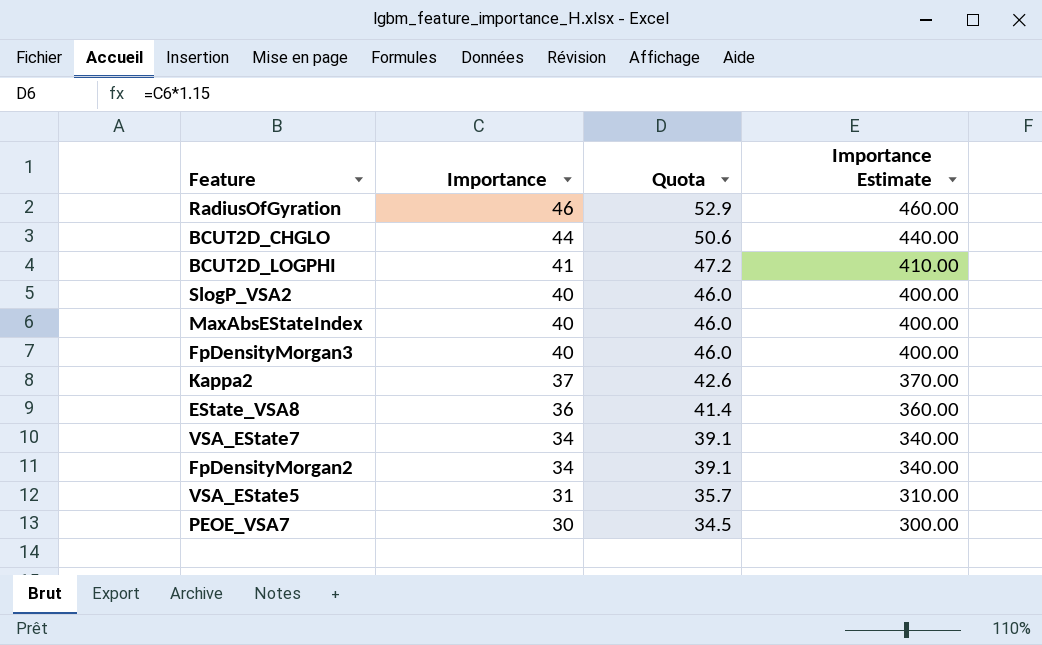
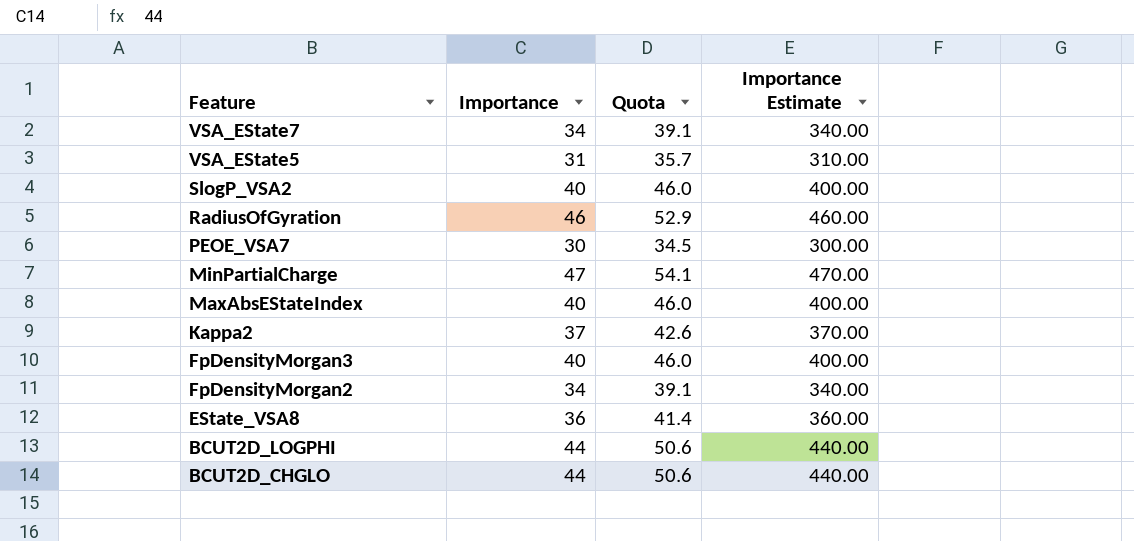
row order: Importance descending -> Feature descending
row MinPartialCharge: none -> 47 | 54.1 | 470.00
BCUT2D_LOGPHI | Importance: 41 -> 44
BCUT2D_LOGPHI | Quota: 47.2 -> 50.6
BCUT2D_LOGPHI | Importance Estimate: 410.00 -> 440.00

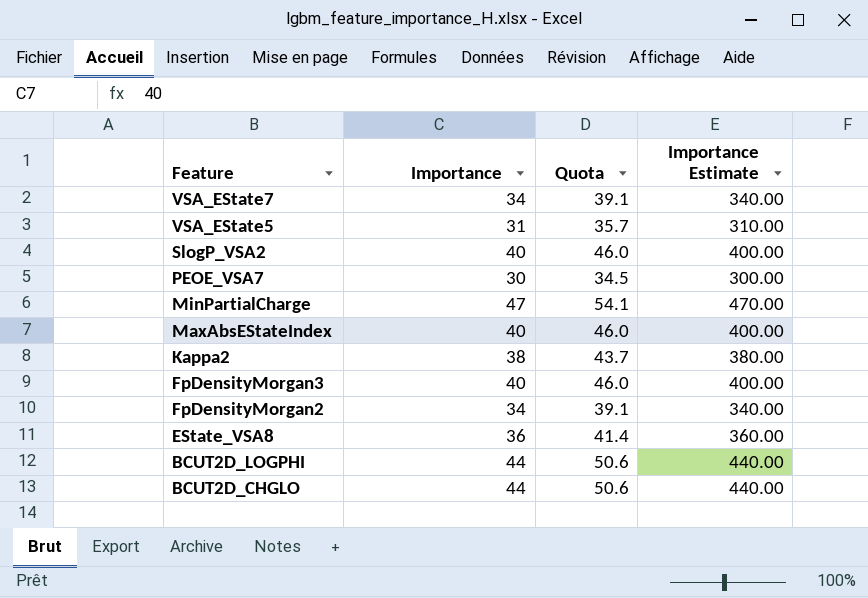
row RadiusOfGyration: 46 | 52.9 | 460.00 -> none
Kappa2 | Importance: 37 -> 38
Kappa2 | Quota: 42.6 -> 43.7
Kappa2 | Importance Estimate: 370.00 -> 380.00

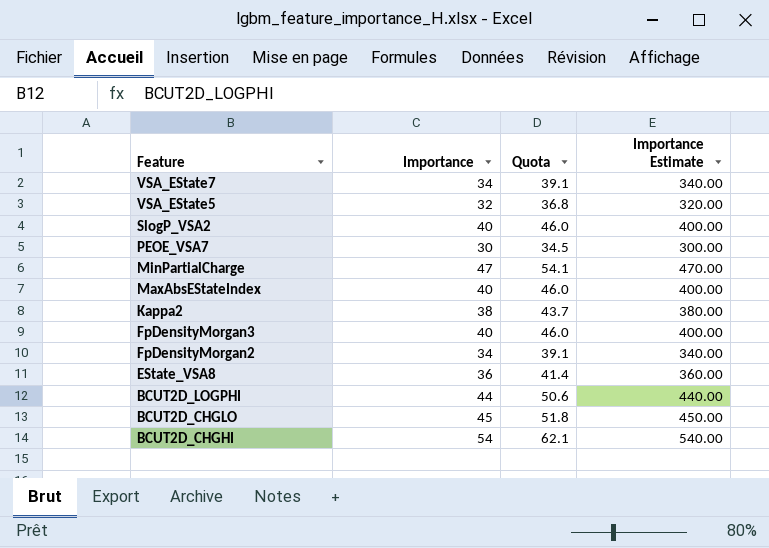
VSA_EState5 | Importance: 31 -> 32
VSA_EState5 | Quota: 35.7 -> 36.8
VSA_EState5 | Importance Estimate: 310.00 -> 320.00
BCUT2D_CHGLO | Importance: 44 -> 45
BCUT2D_CHGLO | Quota: 50.6 -> 51.8
BCUT2D_CHGLO | Importance Estimate: 440.00 -> 450.00
row BCUT2D_CHGHI: none -> 54 | 62.1 | 540.00

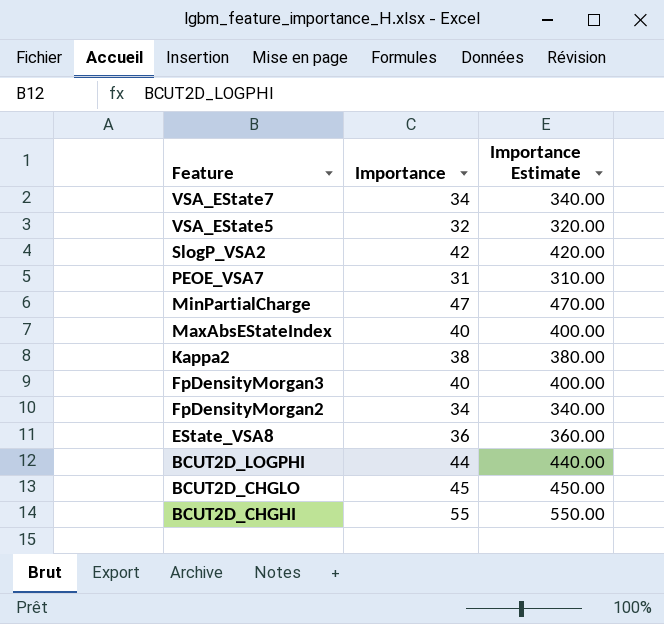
column Quota | formula: [Importance] * 1.15 -> none
SlogP_VSA2 | Importance: 40 -> 42
SlogP_VSA2 | Importance Estimate: 400.00 -> 420.00
PEOE_VSA7 | Importance: 30 -> 31
PEOE_VSA7 | Importance Estimate: 300.00 -> 310.00
BCUT2D_CHGHI | Importance: 54 -> 55
BCUT2D_CHGHI | Importance Estimate: 540.00 -> 550.00

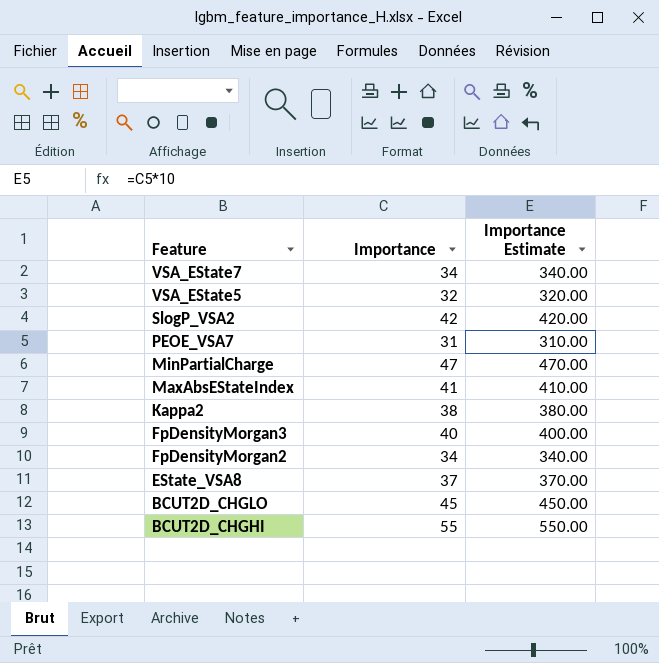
row BCUT2D_LOGPHI: 44 | 440.00 -> none
MaxAbsEStateIndex | Importance: 40 -> 41
MaxAbsEStateIndex | Importance Estimate: 400.00 -> 410.00
EState_VSA8 | Importance: 36 -> 37
EState_VSA8 | Importance Estimate: 360.00 -> 370.00

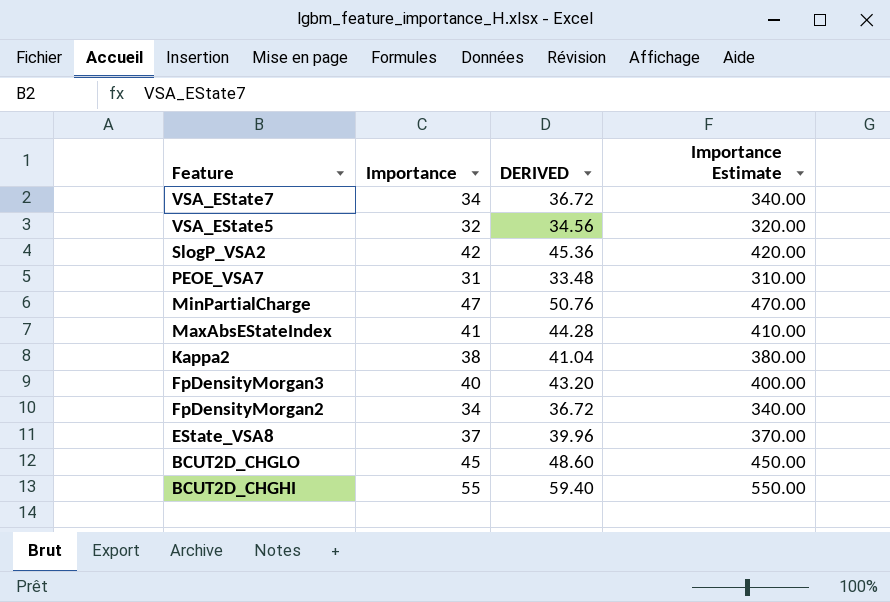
column DERIVED | formula: none -> [Importance] * 1.08

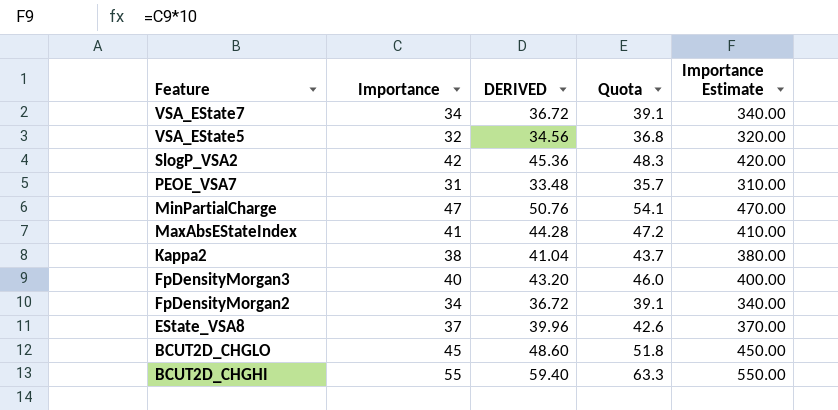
column Quota | formula: none -> [Importance] * 1.15

